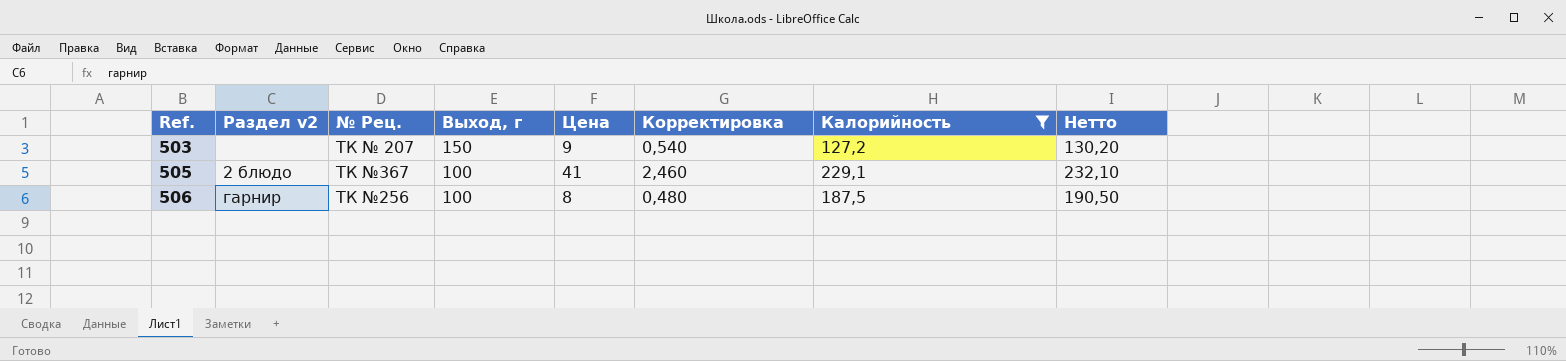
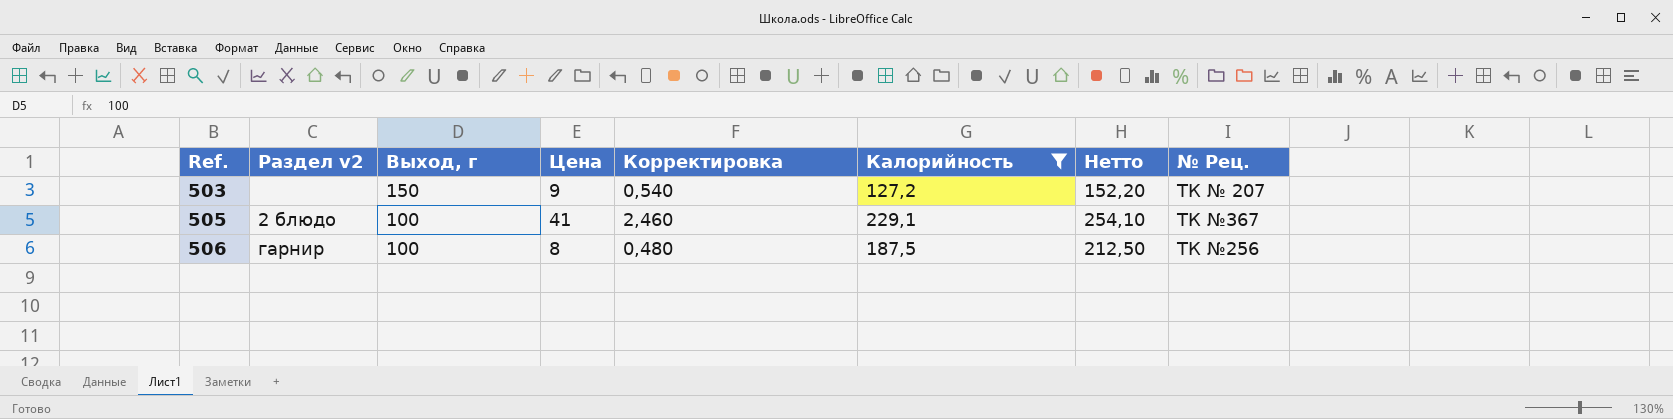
column Нетто | formula: [Калорийность] + 3 -> [Калорийность] + 25
column № Рец. | position: 3 -> 8

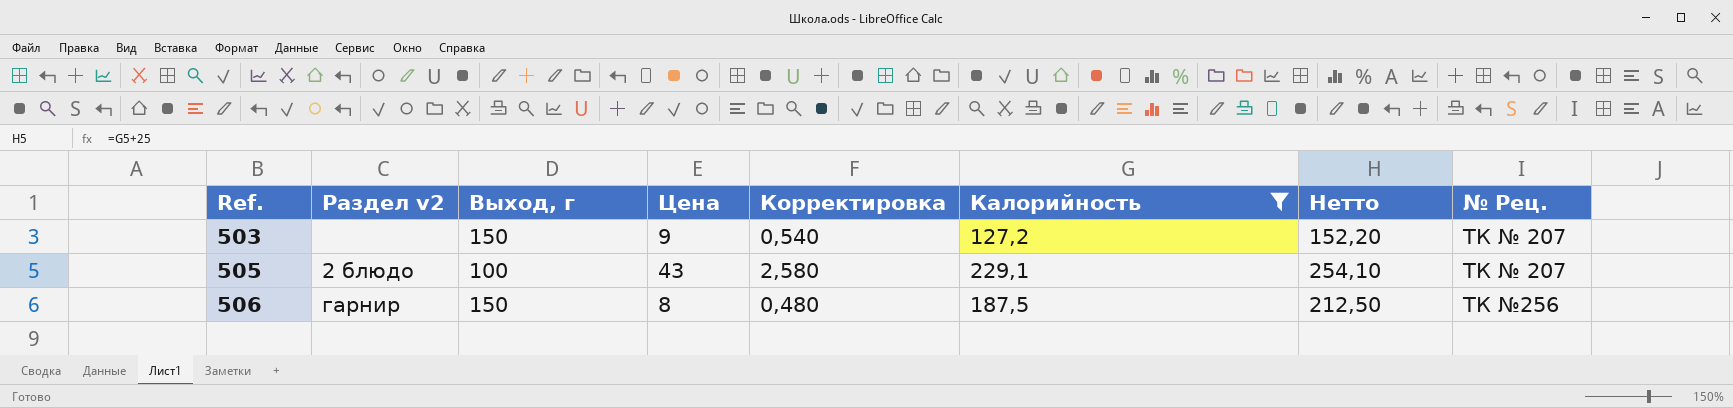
505 | Цена: 41 -> 43
505 | Корректировка: 2,460 -> 2,580
505 | № Рец.: ТК №367 -> ТК № 207
506 | Выход, г: 100 -> 150

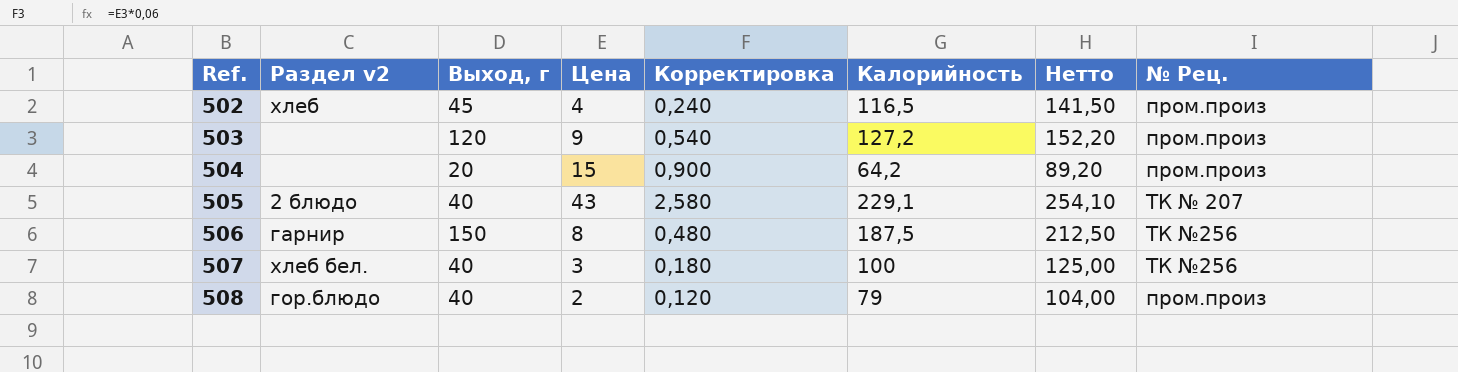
filter: Калорийность >= 127,2 -> none
503 | Выход, г: 150 -> 120
503 | № Рец.: ТК № 207 -> пром.произ
505 | Выход, г: 100 -> 40

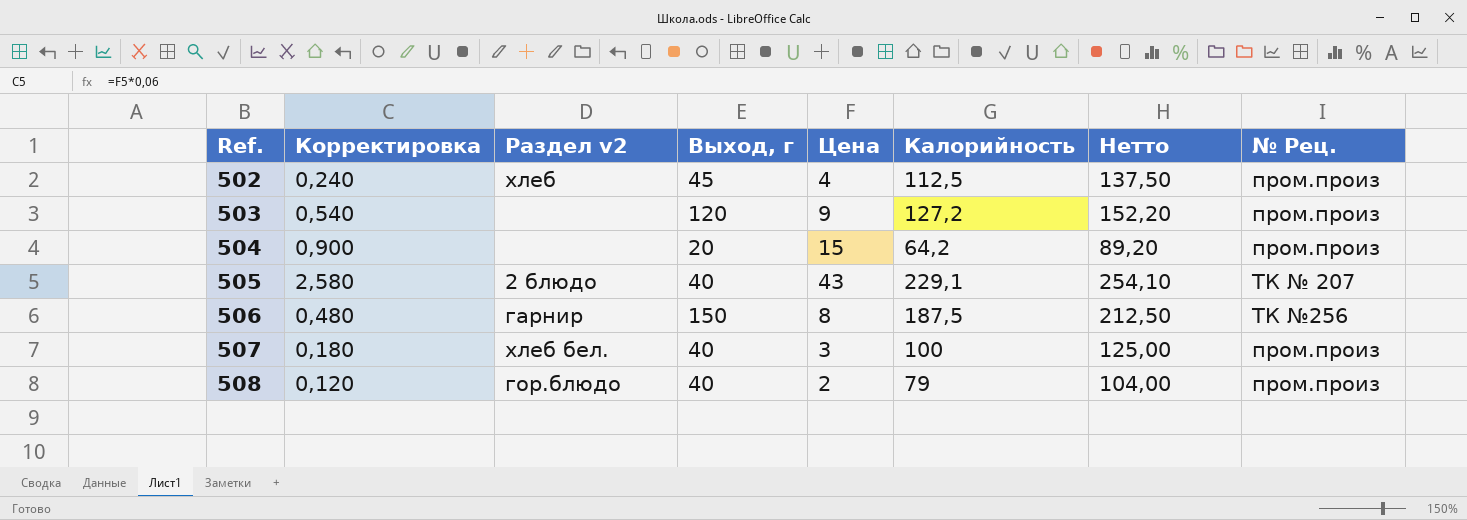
column Корректировка | position: 5 -> 2
502 | Калорийность: 116,5 -> 112,5
502 | Нетто: 141,50 -> 137,50
507 | № Рец.: ТК №256 -> пром.произ

